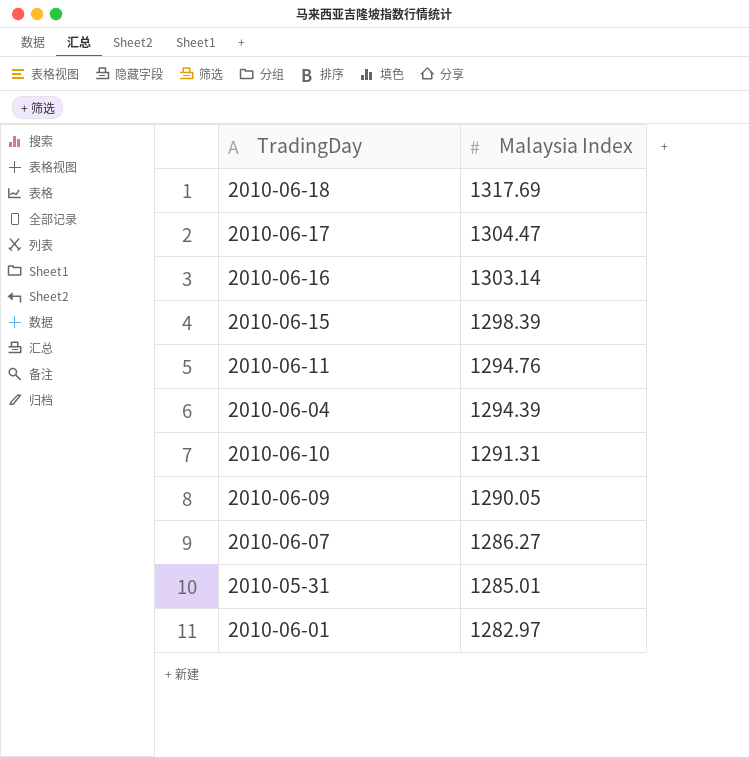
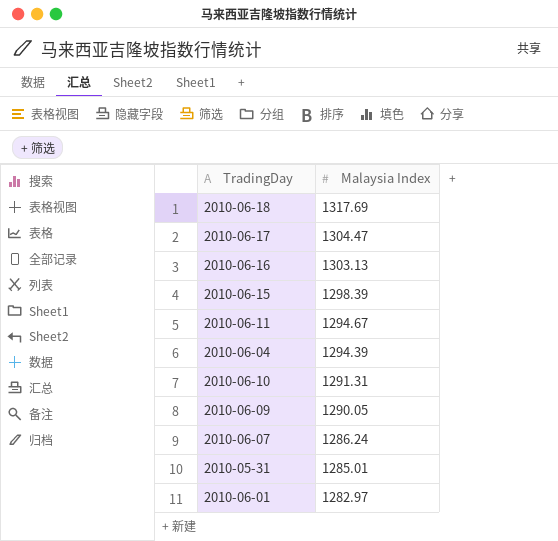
2010-06-16 | Malaysia Index: 1303.14 -> 1303.13
2010-06-11 | Malaysia Index: 1294.76 -> 1294.67
2010-06-07 | Malaysia Index: 1286.27 -> 1286.24

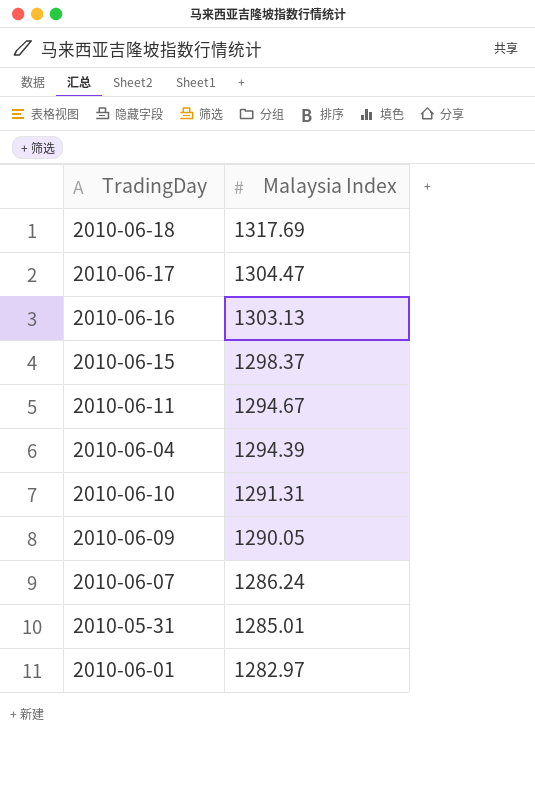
2010-06-15 | Malaysia Index: 1298.39 -> 1298.37

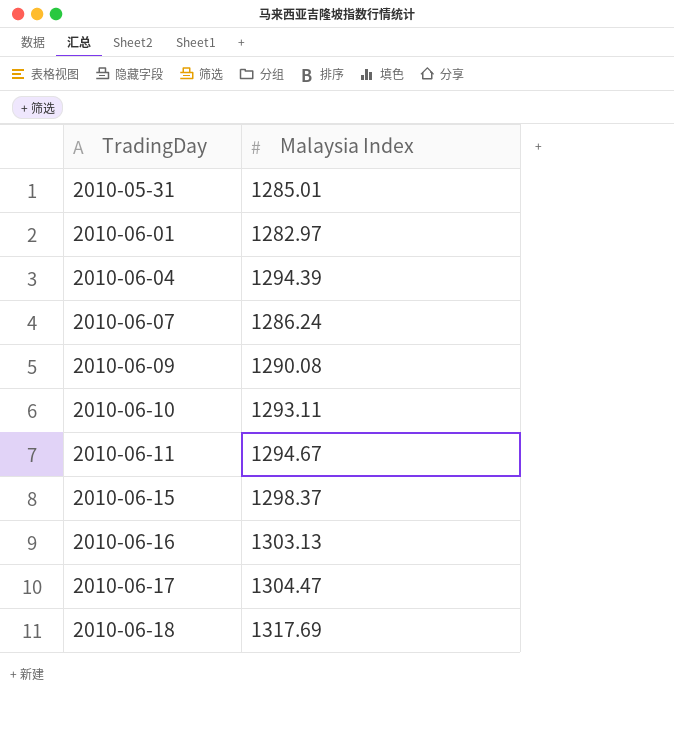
row order: Malaysia Index descending -> TradingDay ascending
2010-06-09 | Malaysia Index: 1290.05 -> 1290.08
2010-06-10 | Malaysia Index: 1291.31 -> 1293.11

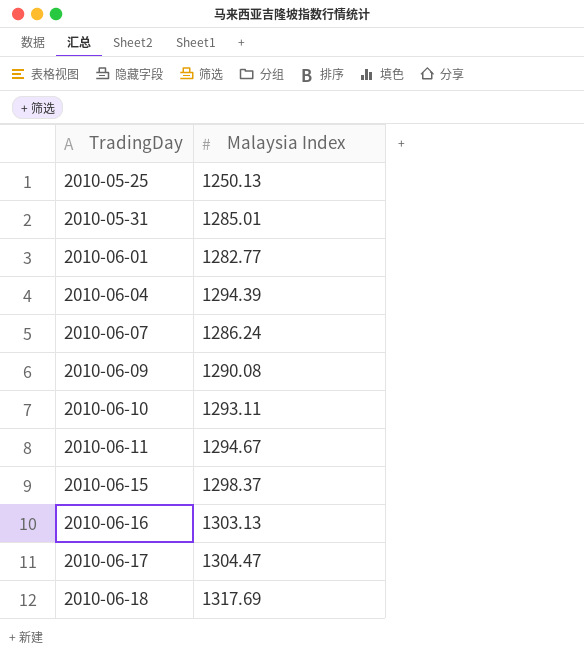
row 2010-05-25: none -> 1250.13
2010-06-01 | Malaysia Index: 1282.97 -> 1282.77

